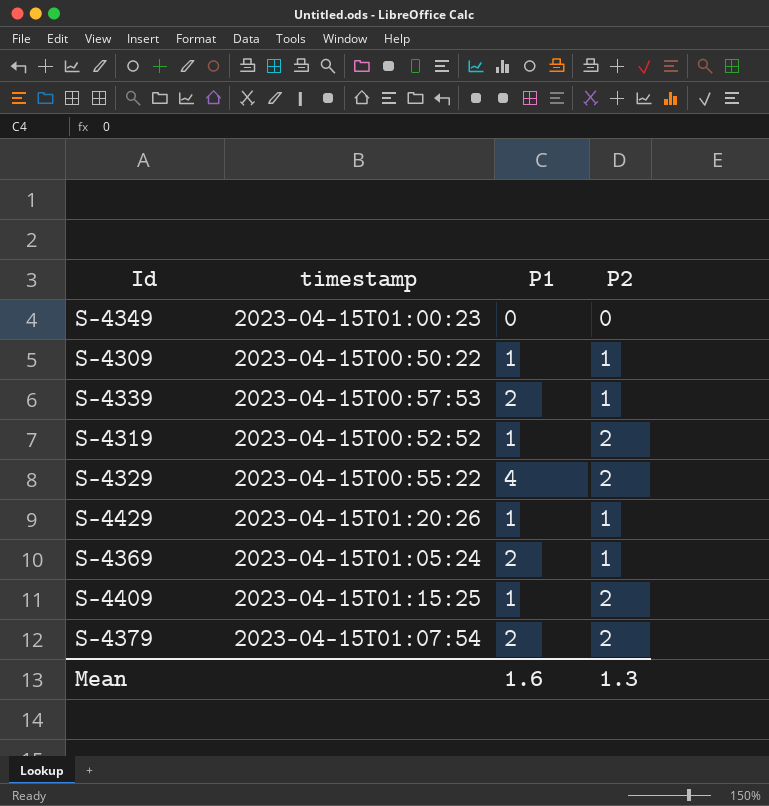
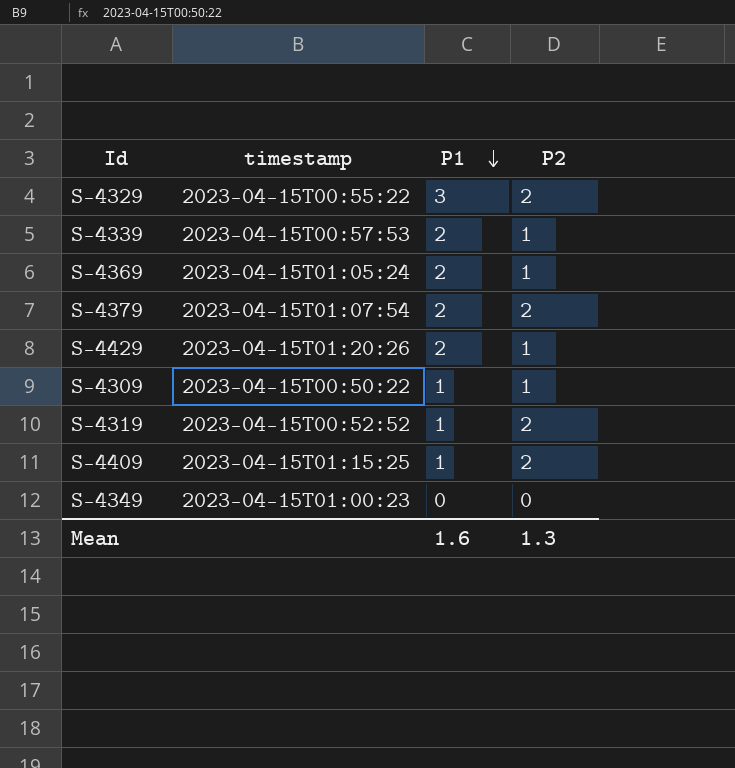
row order: none -> P1 descending
S-4329 | P1: 4 -> 3
S-4429 | P1: 1 -> 2

